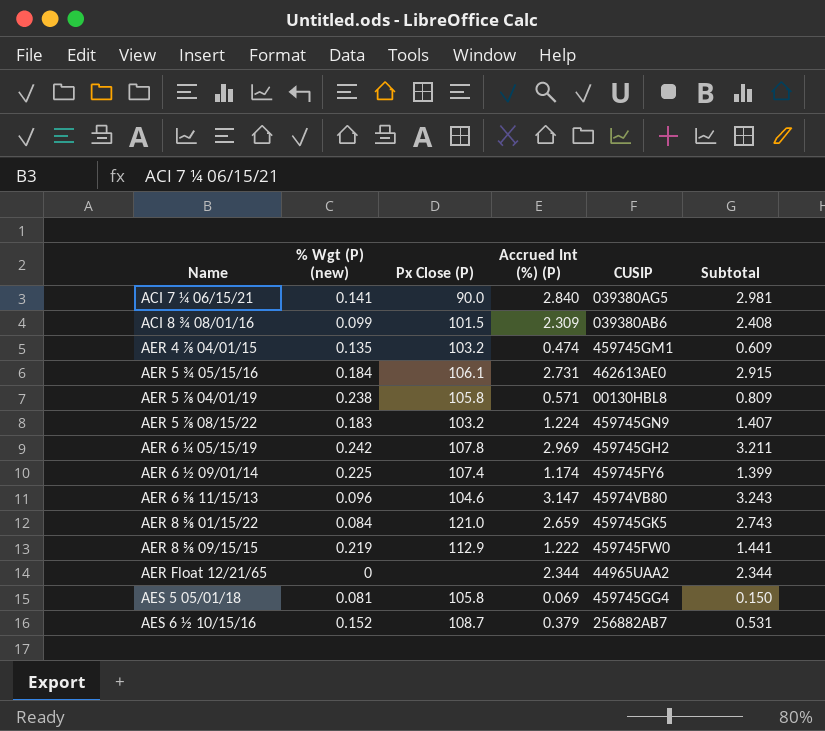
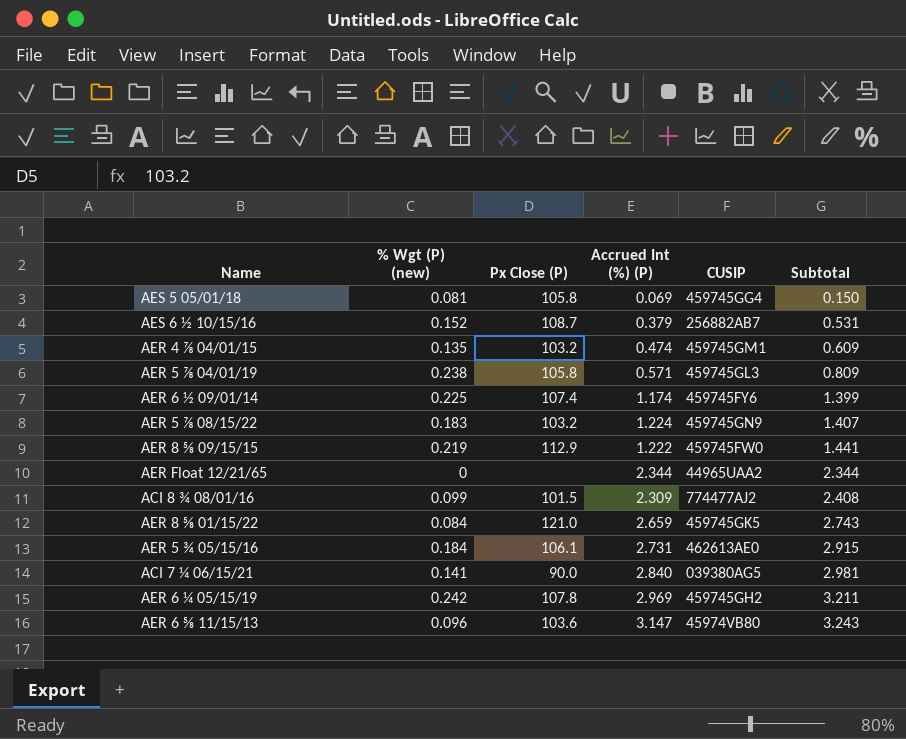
row order: none -> Subtotal ascending
AER 5 ⅞ 04/01/19 | CUSIP: 00130HBL8 -> 459745GL3
ACI 8 ¾ 08/01/16 | CUSIP: 039380AB6 -> 774477AJ2
AER 6 ⅝ 11/15/13 | Px Close (P): 104.6 -> 103.6

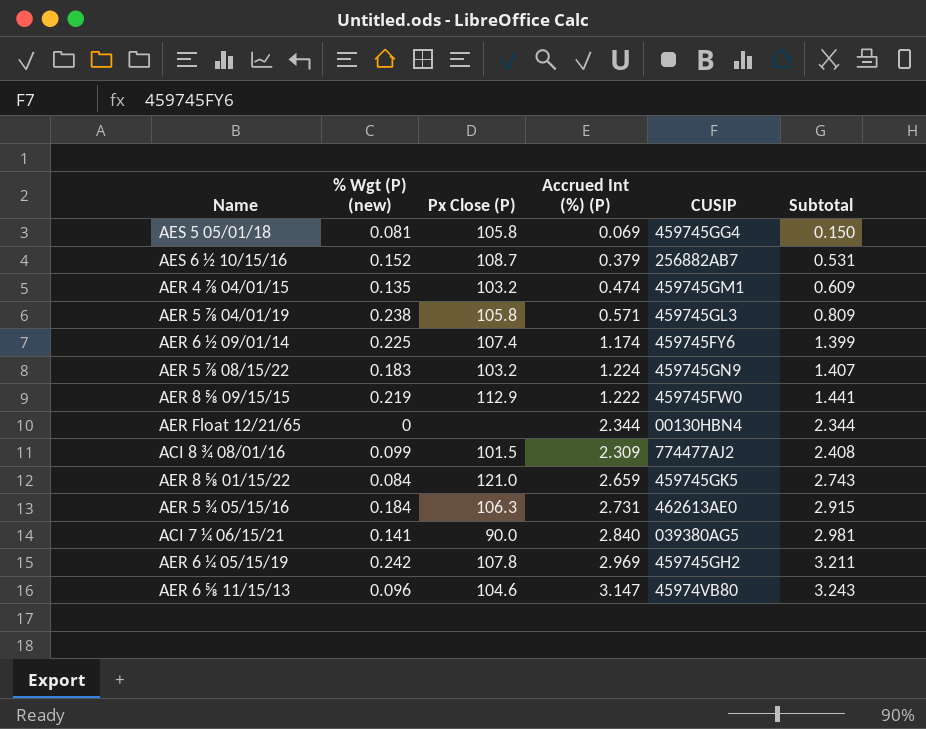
AER Float 12/21/65 | CUSIP: 44965UAA2 -> 00130HBN4
AER 5 ¾ 05/15/16 | Px Close (P): 106.1 -> 106.3
AER 6 ⅝ 11/15/13 | Px Close (P): 103.6 -> 104.6

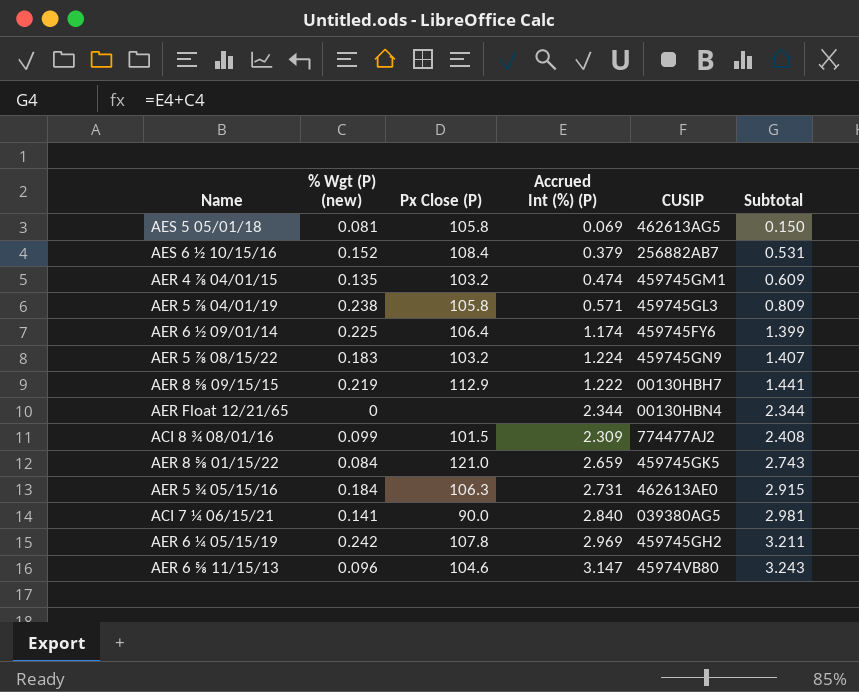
AES 5 05/01/18 | CUSIP: 459745GG4 -> 462613AG5
AES 6 ½ 10/15/16 | Px Close (P): 108.7 -> 108.4
AER 6 ½ 09/01/14 | Px Close (P): 107.4 -> 106.4
AER 8 ⅝ 09/15/15 | CUSIP: 459745FW0 -> 00130HBH7

